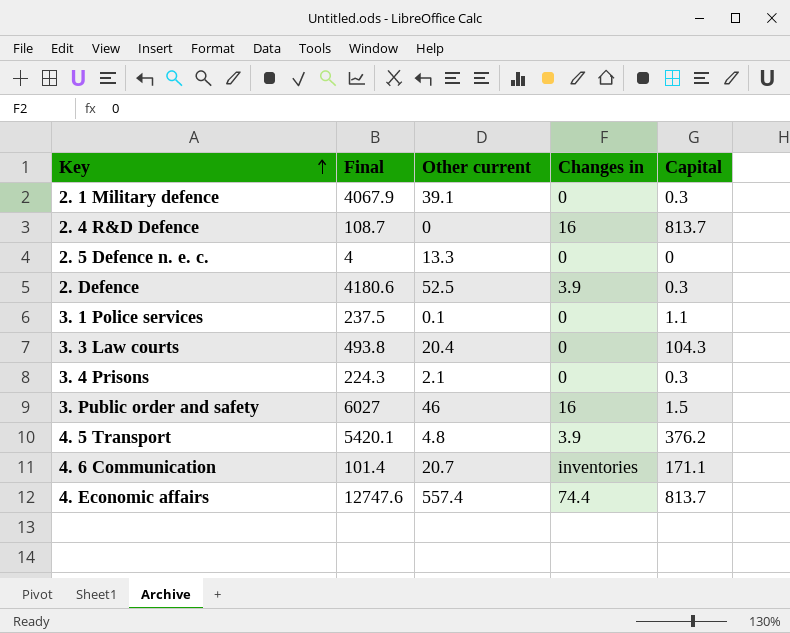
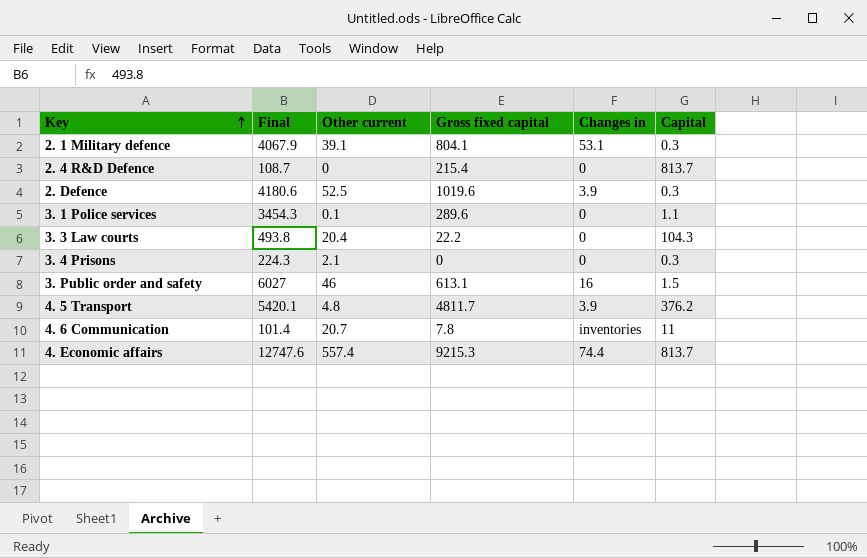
column Gross fixed capital | position: none -> 4
row 2. 5 Defence n. e. c.: 4 | 13.3 | 0 | 0 -> none
2. 1 Military defence | Changes in: 0 -> 53.1
2. 4 R&D Defence | Changes in: 16 -> 0
3. 1 Police services | Final: 237.5 -> 3454.3
4. 6 Communication | Capital: 171.1 -> 11

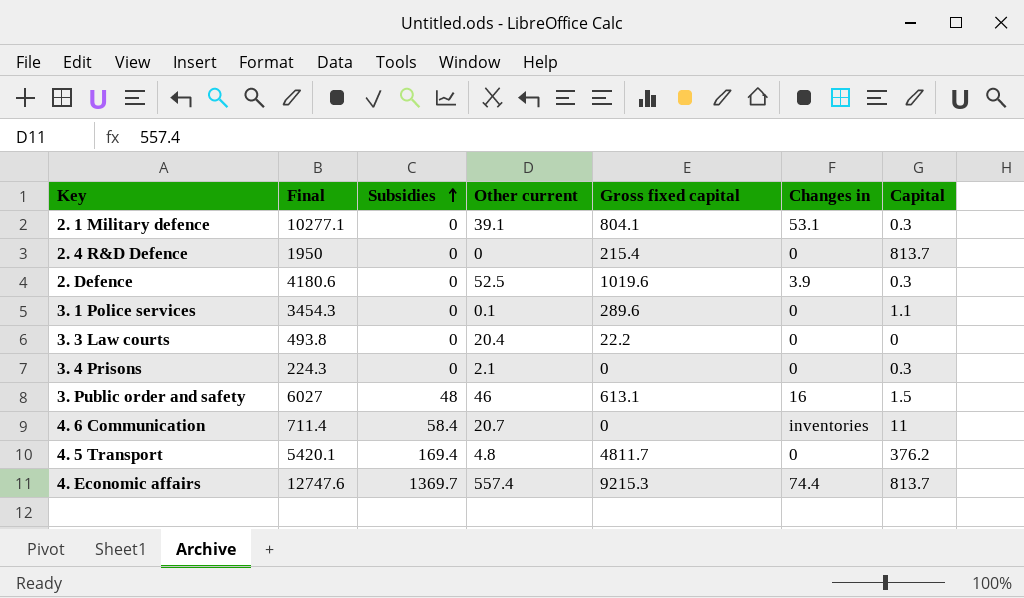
row order: Key ascending -> Subsidies ascending
column Subsidies | position: none -> 3
2. 1 Military defence | Final: 4067.9 -> 10277.1
2. 4 R&D Defence | Final: 108.7 -> 1950
3. 3 Law courts | Capital: 104.3 -> 0
4. 6 Communication | Final: 101.4 -> 711.4
4. 6 Communication | Gross fixed capital: 7.8 -> 0
4. 5 Transport | Changes in: 3.9 -> 0

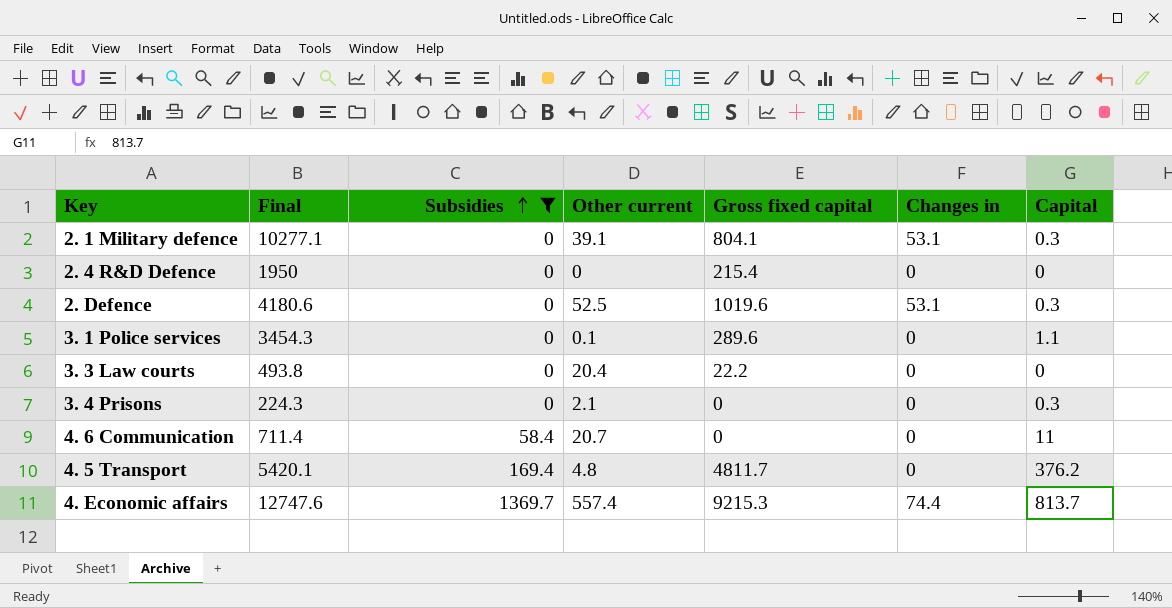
filter: none -> Subsidies != 48
2. 4 R&D Defence | Capital: 813.7 -> 0
2. Defence | Changes in: 3.9 -> 53.1
4. 6 Communication | Changes in: inventories -> 0

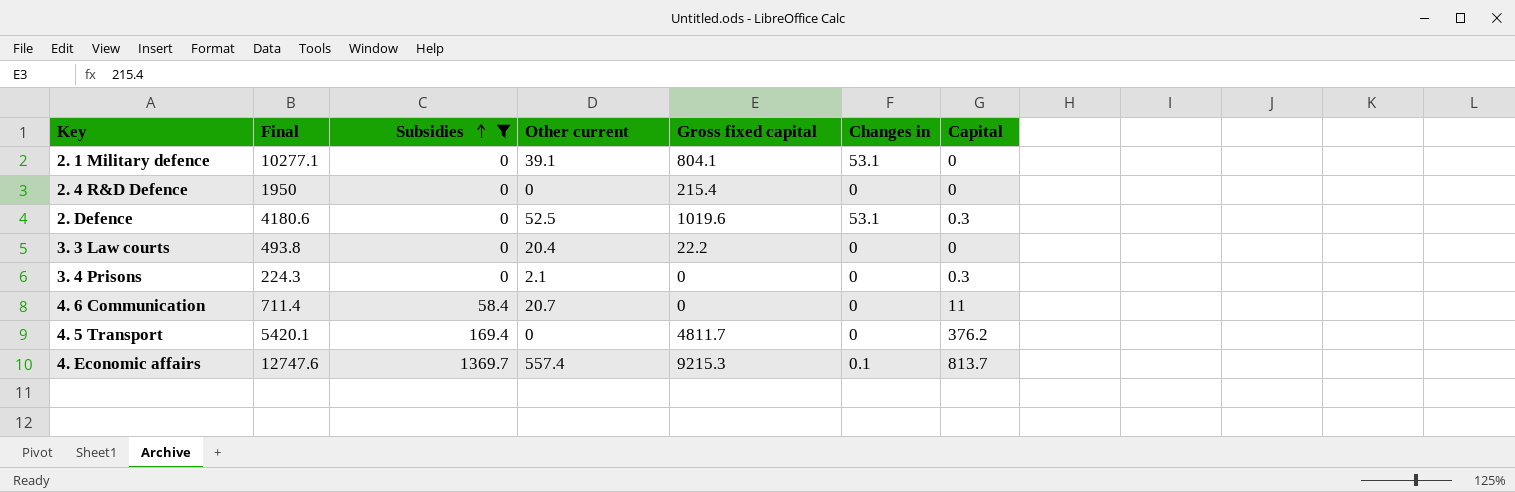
row 3. 1 Police services: 3454.3 | 0 | 0.1 | 289.6 | 0 | 1.1 -> none
2. 1 Military defence | Capital: 0.3 -> 0
4. 5 Transport | Other current: 4.8 -> 0
4. Economic affairs | Changes in: 74.4 -> 0.1

